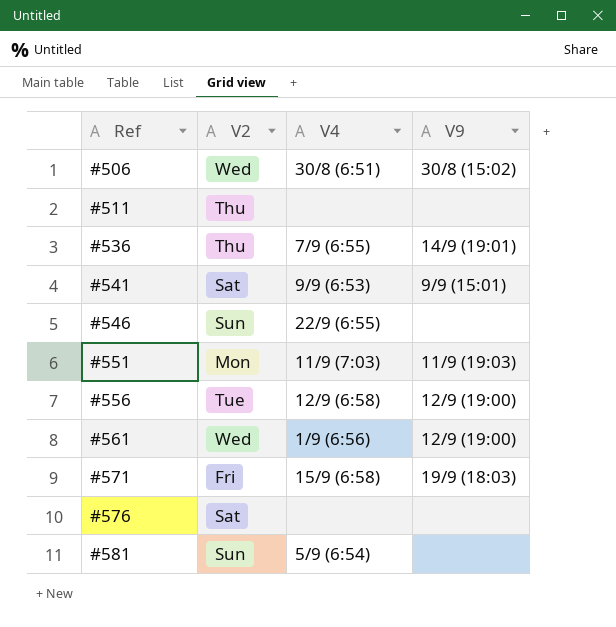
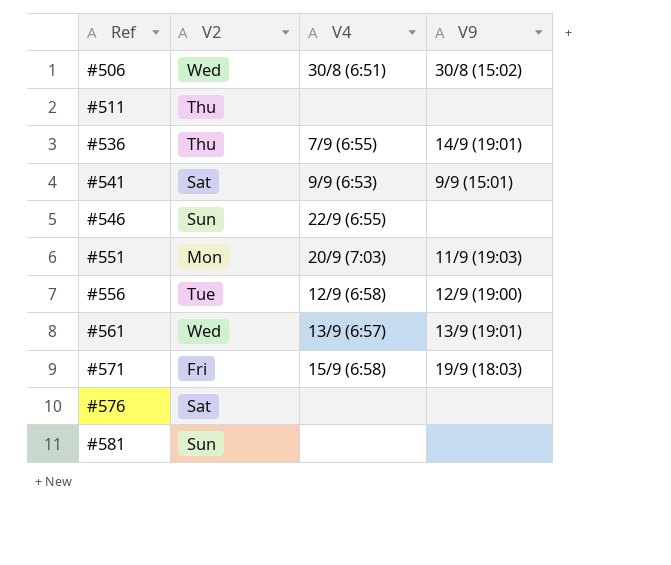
#551 | V4: 11/9 (7:03) -> 20/9 (7:03)
#561 | V4: 1/9 (6:56) -> 13/9 (6:57)
#561 | V9: 12/9 (19:00) -> 13/9 (19:01)
#581 | V4: 5/9 (6:54) -> none

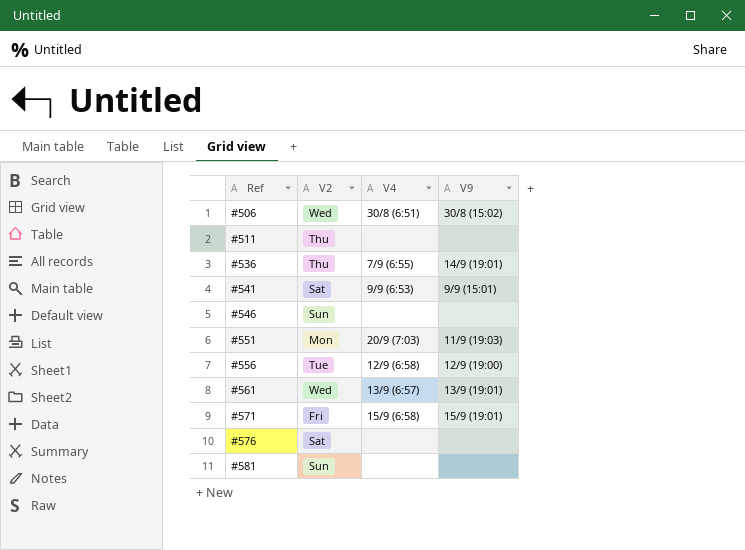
#546 | V4: 22/9 (6:55) -> none
#571 | V9: 19/9 (18:03) -> 15/9 (19:01)

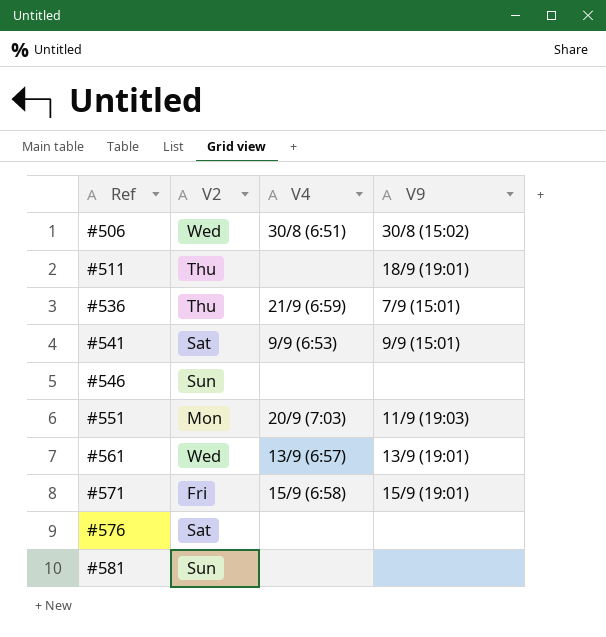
row #556: Tue | 12/9 (6:58) | 12/9 (19:00) -> none
#511 | V9: none -> 18/9 (19:01)
#536 | V4: 7/9 (6:55) -> 21/9 (6:59)
#536 | V9: 14/9 (19:01) -> 7/9 (15:01)

